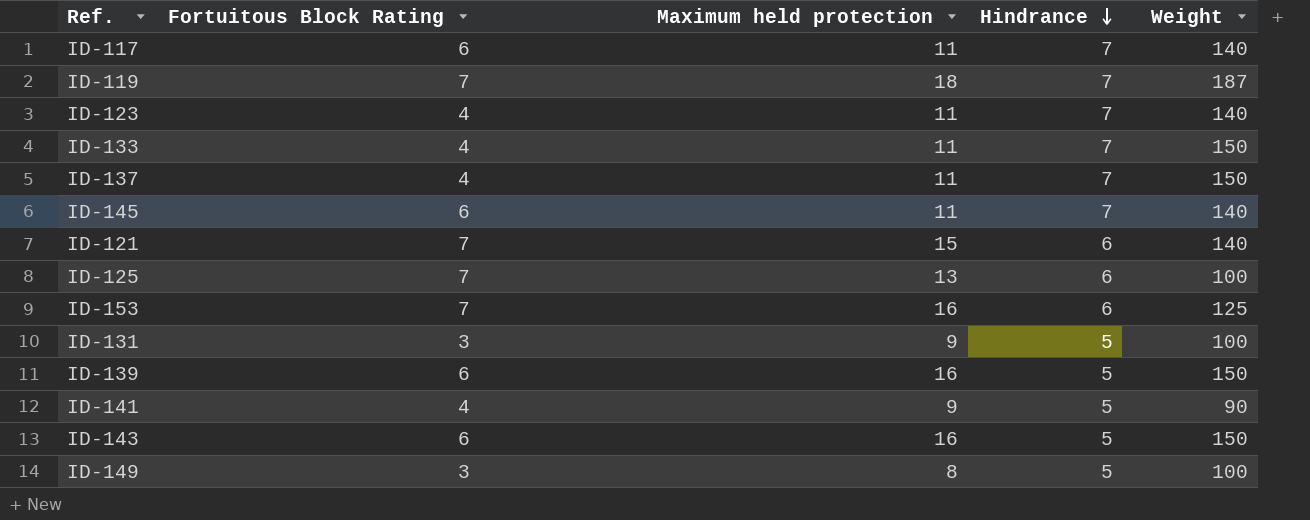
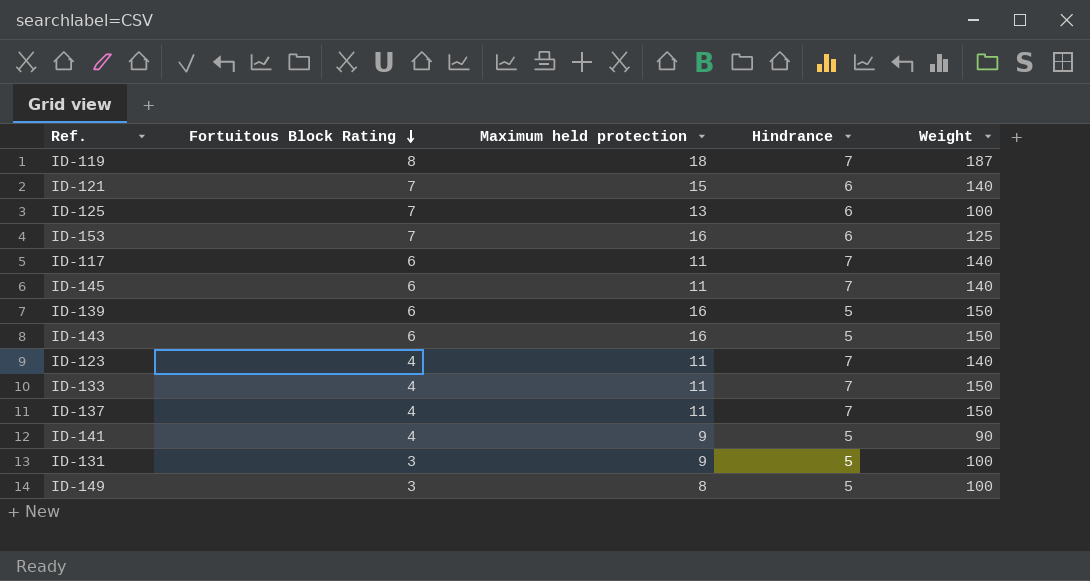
row order: Hindrance descending -> Fortuitous Block Rating descending
ID-119 | Fortuitous Block Rating: 7 -> 8

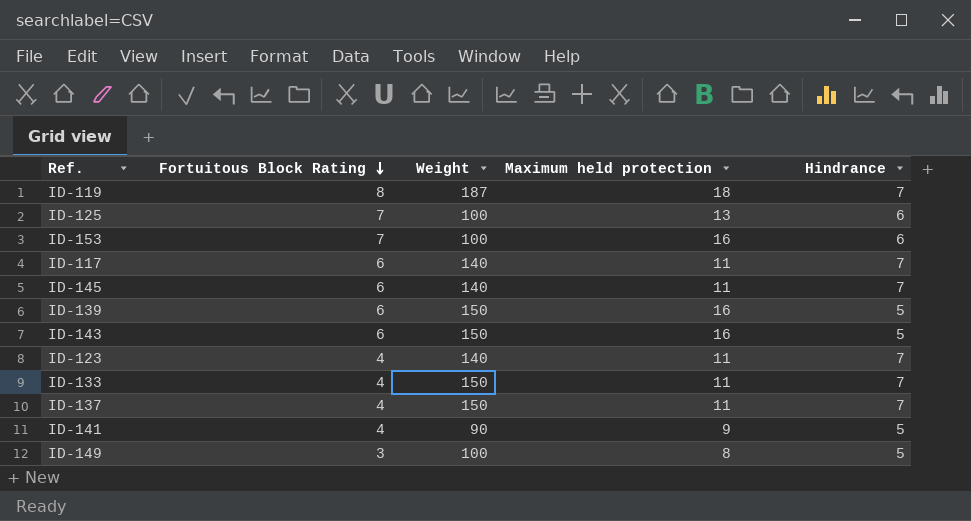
column Weight | position: 5 -> 3
row ID-121: 7 | 15 | 6 | 140 -> none
row ID-131: 3 | 9 | 5 | 100 -> none
ID-153 | Weight: 125 -> 100

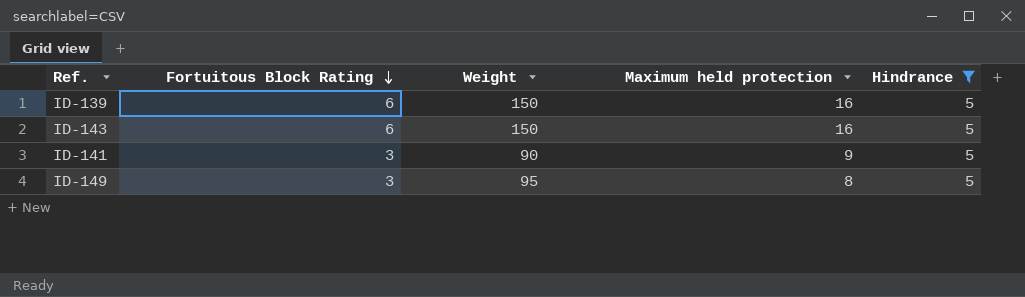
filter: none -> Hindrance = 5
ID-141 | Fortuitous Block Rating: 4 -> 3
ID-149 | Weight: 100 -> 95

